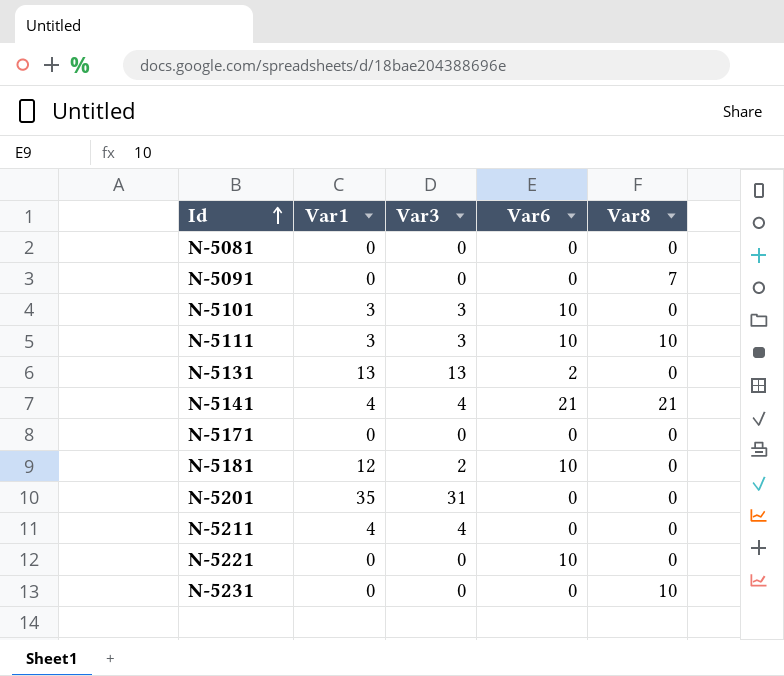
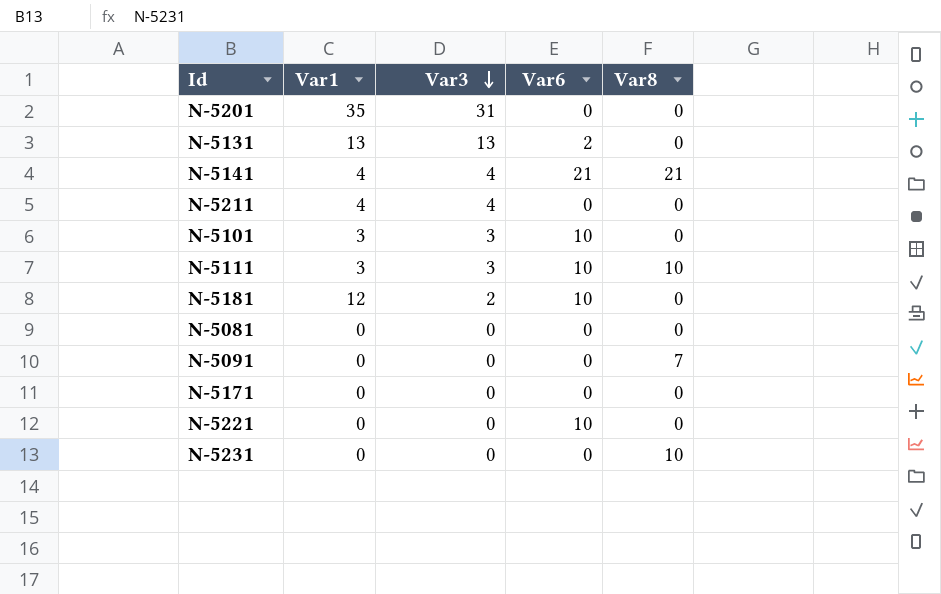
row order: Id ascending -> Var3 descending

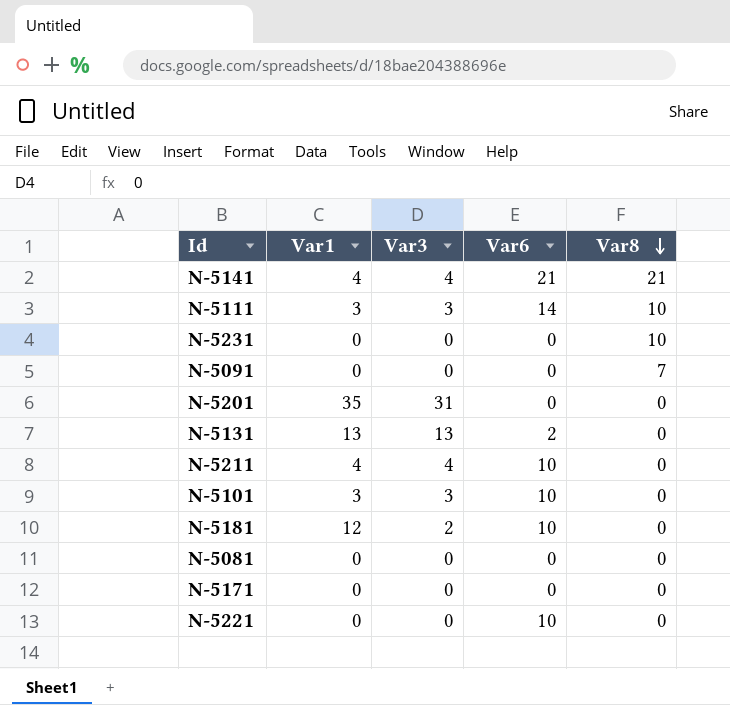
row order: Var3 descending -> Var8 descending
N-5111 | Var6: 10 -> 14
N-5211 | Var6: 0 -> 10

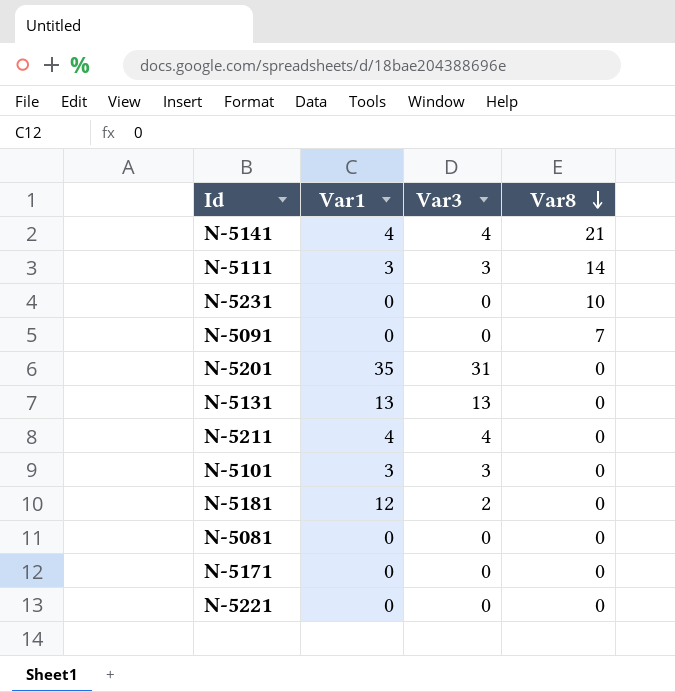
column Var6 | position: 4 -> none
N-5111 | Var8: 10 -> 14

